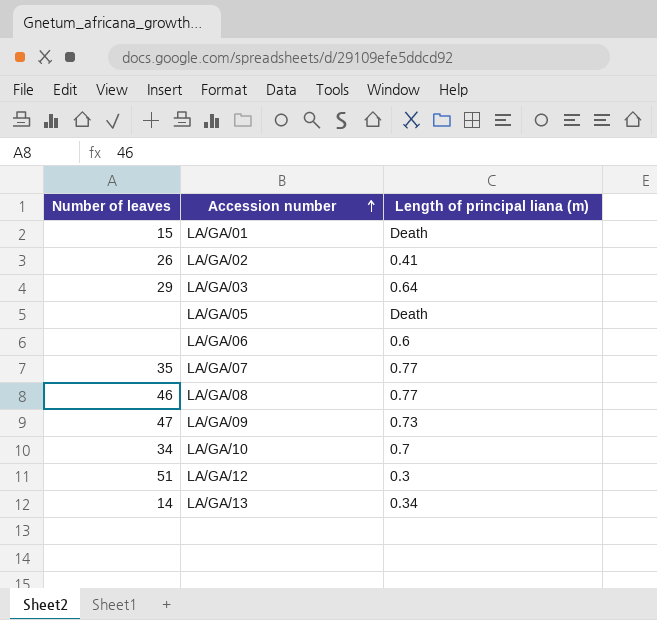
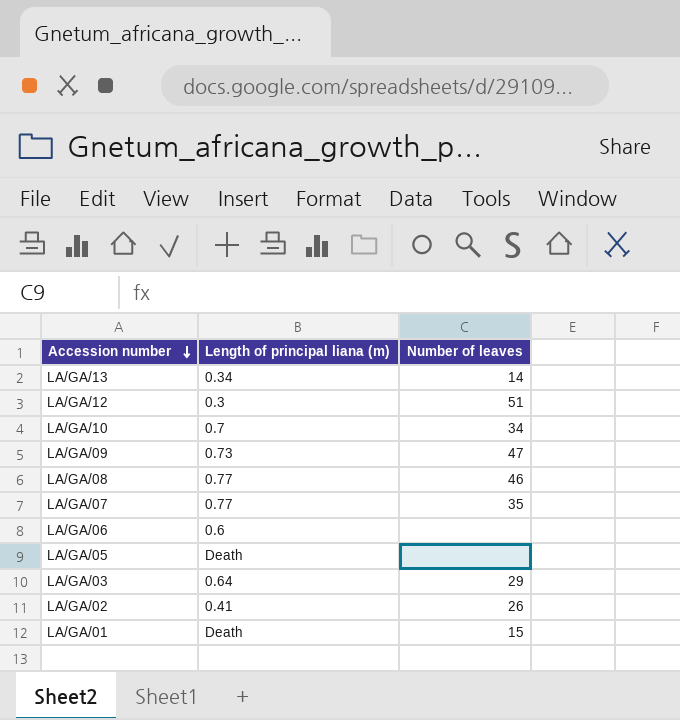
row order: Accession number ascending -> Accession number descending
column Number of leaves | position: 1 -> 3

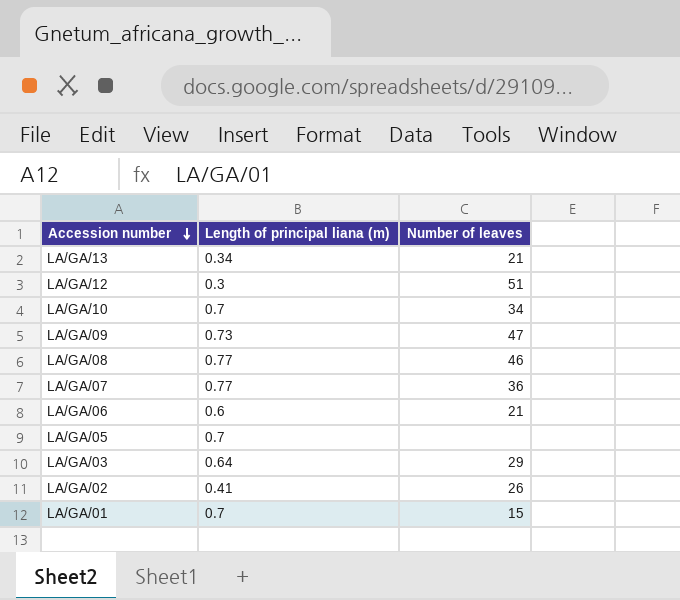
LA/GA/13 | Number of leaves: 14 -> 21
LA/GA/07 | Number of leaves: 35 -> 36
LA/GA/06 | Number of leaves: none -> 21
LA/GA/05 | Length of principal liana (m): Death -> 0.7
LA/GA/01 | Length of principal liana (m): Death -> 0.7

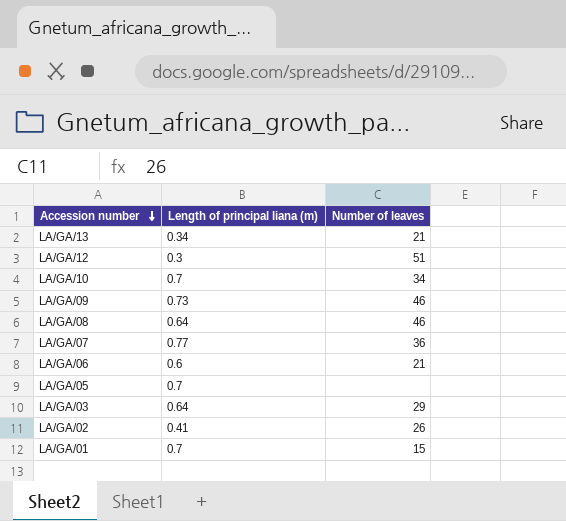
LA/GA/09 | Number of leaves: 47 -> 46
LA/GA/08 | Length of principal liana (m): 0.77 -> 0.64

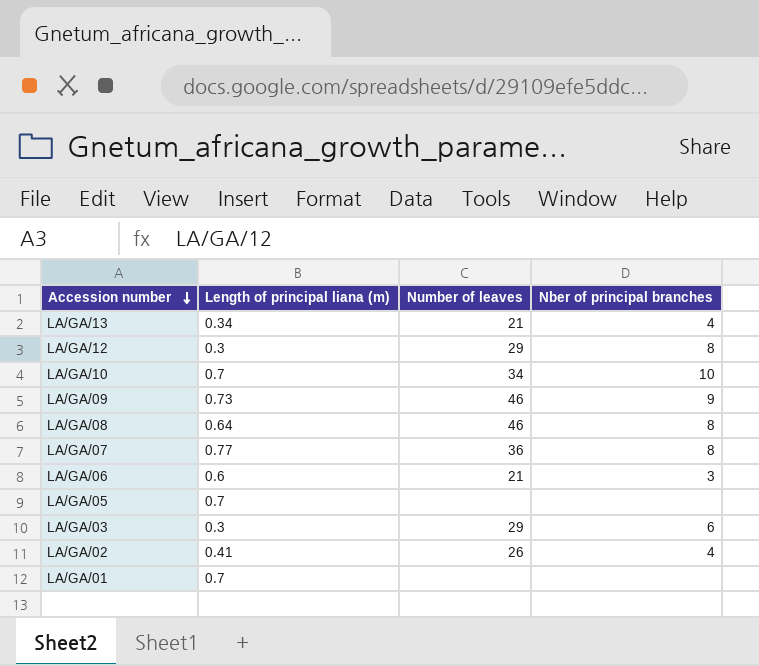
column Nber of principal branches | position: none -> 4
LA/GA/12 | Number of leaves: 51 -> 29
LA/GA/03 | Length of principal liana (m): 0.64 -> 0.3
LA/GA/01 | Number of leaves: 15 -> none

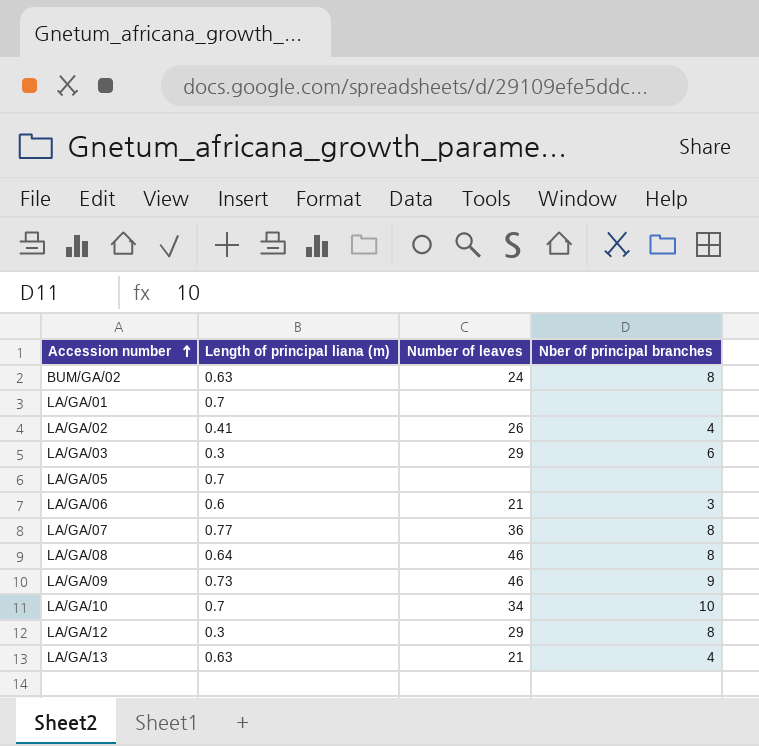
row order: Accession number descending -> Accession number ascending
row BUM/GA/02: none -> 0.63 | 24 | 8
LA/GA/13 | Length of principal liana (m): 0.34 -> 0.63

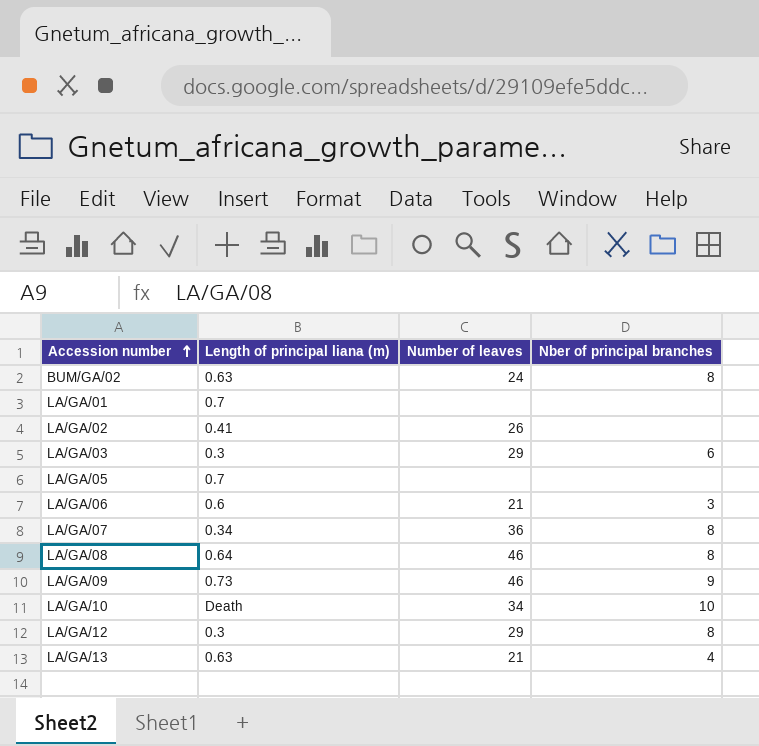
LA/GA/02 | Nber of principal branches: 4 -> none
LA/GA/07 | Length of principal liana (m): 0.77 -> 0.34
LA/GA/10 | Length of principal liana (m): 0.7 -> Death

